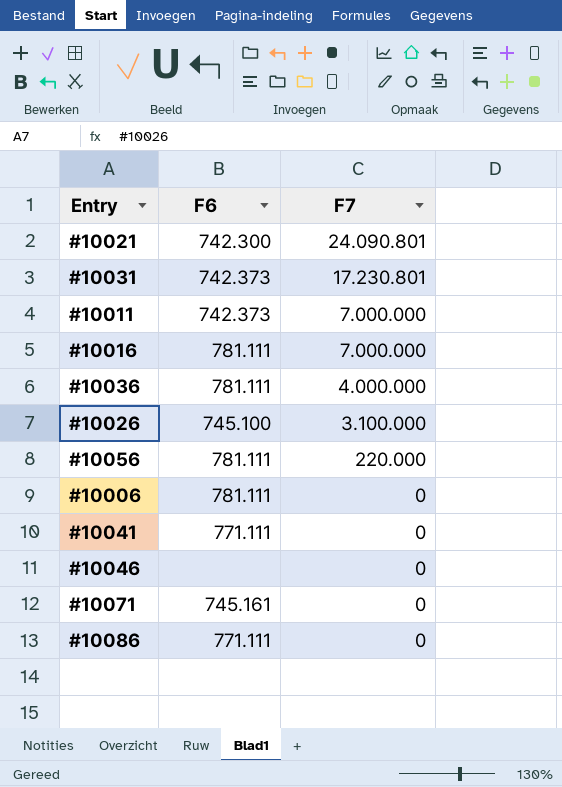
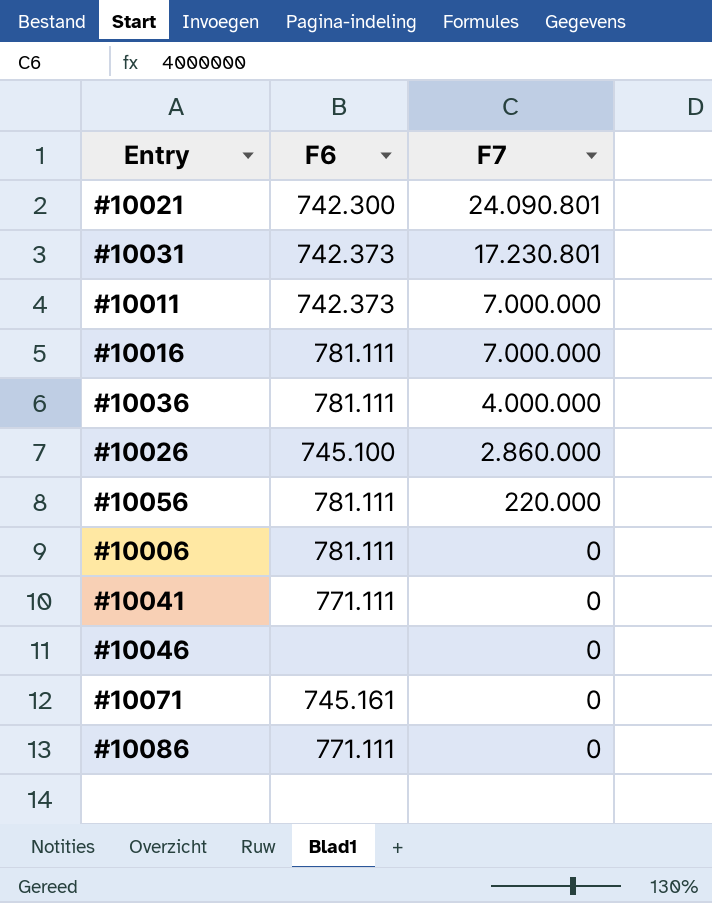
#10026 | F7: 3.100.000 -> 2.860.000

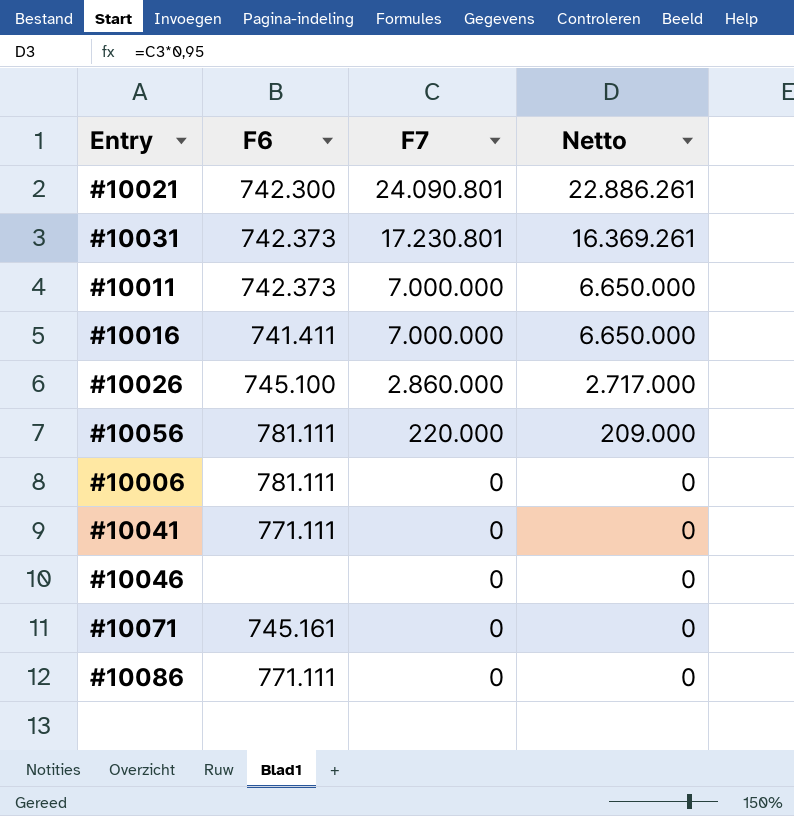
column Netto | formula: none -> [F7] * 0,95
row #10036: 781.111 | 4.000.000 -> none
#10016 | F6: 781.111 -> 741.411

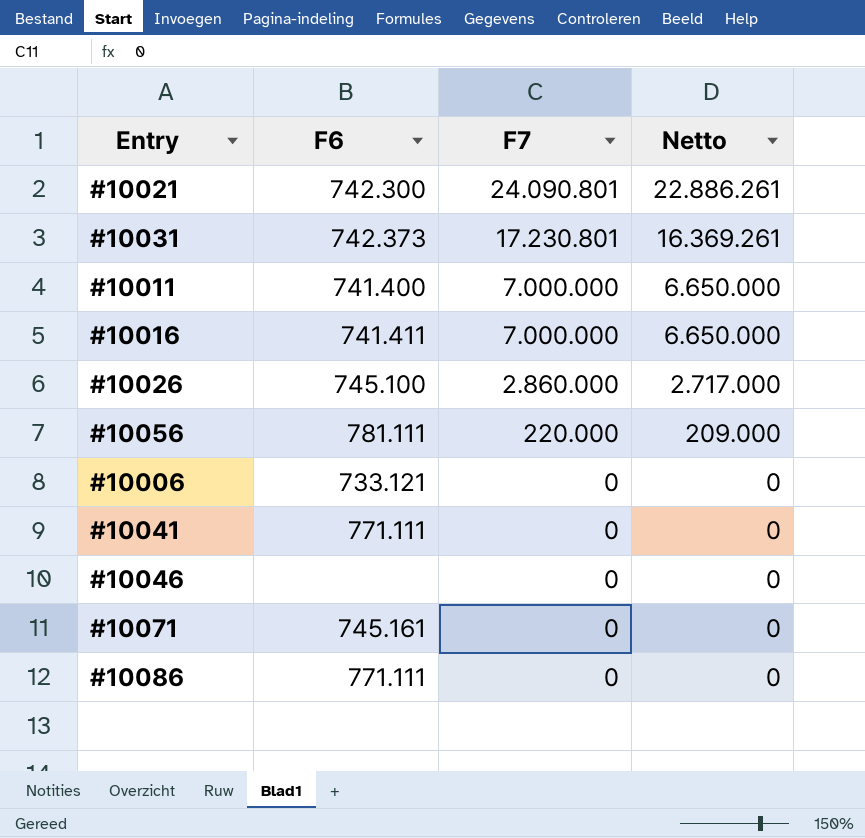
#10011 | F6: 742.373 -> 741.400
#10006 | F6: 781.111 -> 733.121

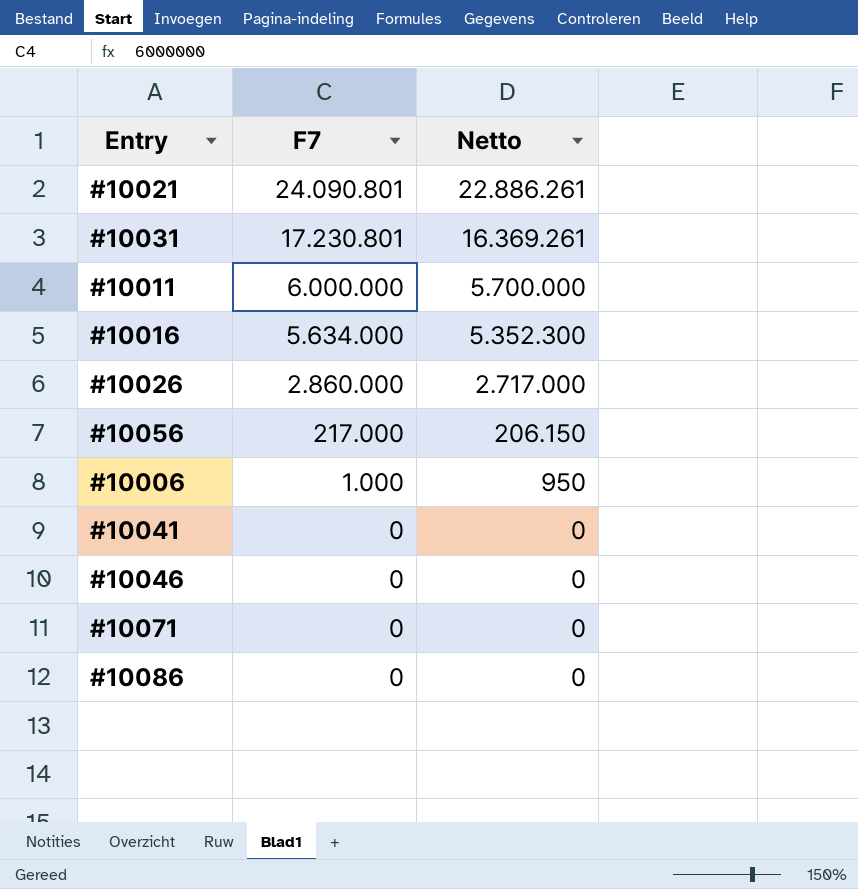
column F6 | position: 2 -> none
#10011 | F7: 7.000.000 -> 6.000.000
#10011 | Netto: 6.650.000 -> 5.700.000
#10016 | F7: 7.000.000 -> 5.634.000
#10016 | Netto: 6.650.000 -> 5.352.300
#10056 | F7: 220.000 -> 217.000
#10056 | Netto: 209.000 -> 206.150
#10006 | F7: 0 -> 1.000
#10006 | Netto: 0 -> 950

